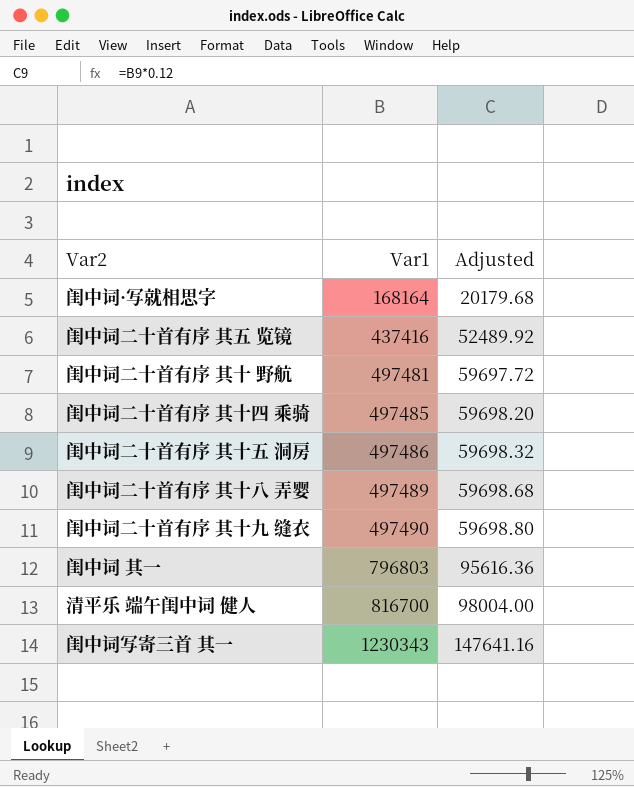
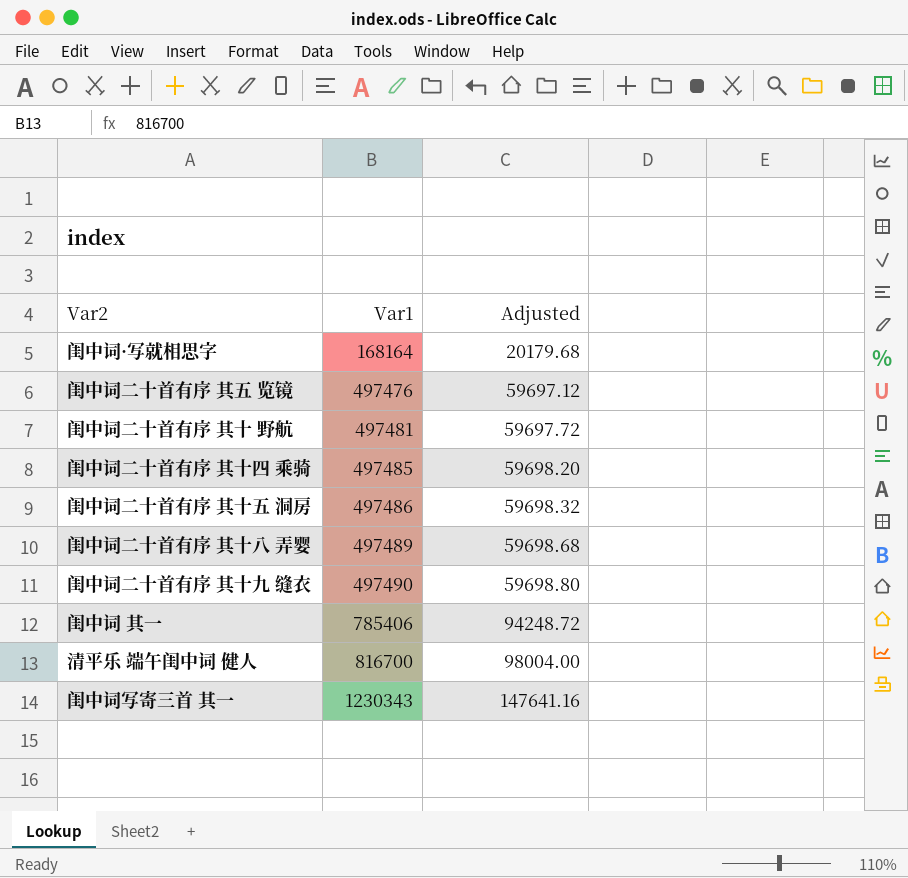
闺中词二十首有序 其五 览镜 | Var1: 437416 -> 497476
闺中词二十首有序 其五 览镜 | Adjusted: 52489.92 -> 59697.12
闺中词 其一 | Var1: 796803 -> 785406
闺中词 其一 | Adjusted: 95616.36 -> 94248.72

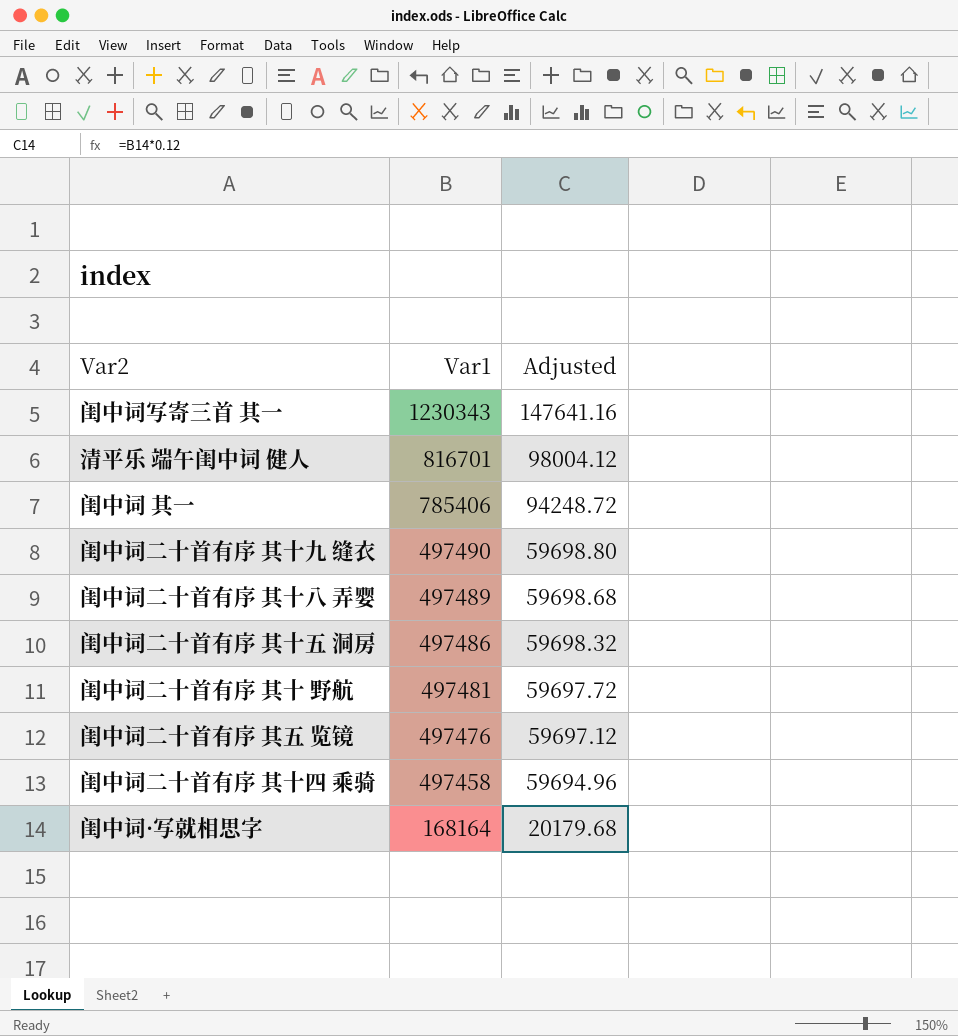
row order: Var1 ascending -> Var1 descending
清平乐 端午闺中词 健人 | Var1: 816700 -> 816701
清平乐 端午闺中词 健人 | Adjusted: 98004.00 -> 98004.12
闺中词二十首有序 其十四 乘骑 | Var1: 497485 -> 497458
闺中词二十首有序 其十四 乘骑 | Adjusted: 59698.20 -> 59694.96

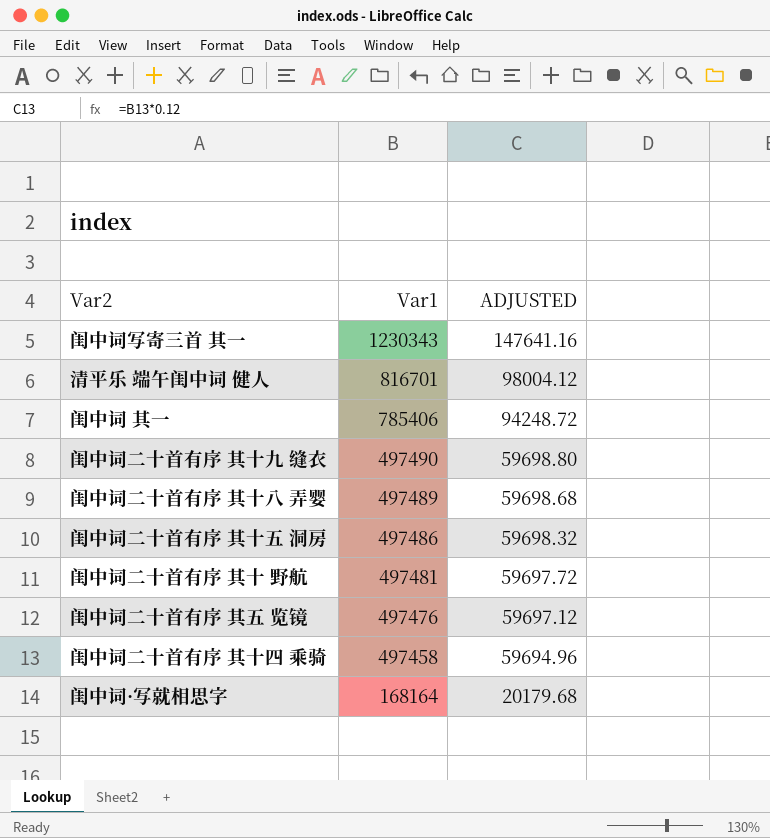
column name: Adjusted -> ADJUSTED

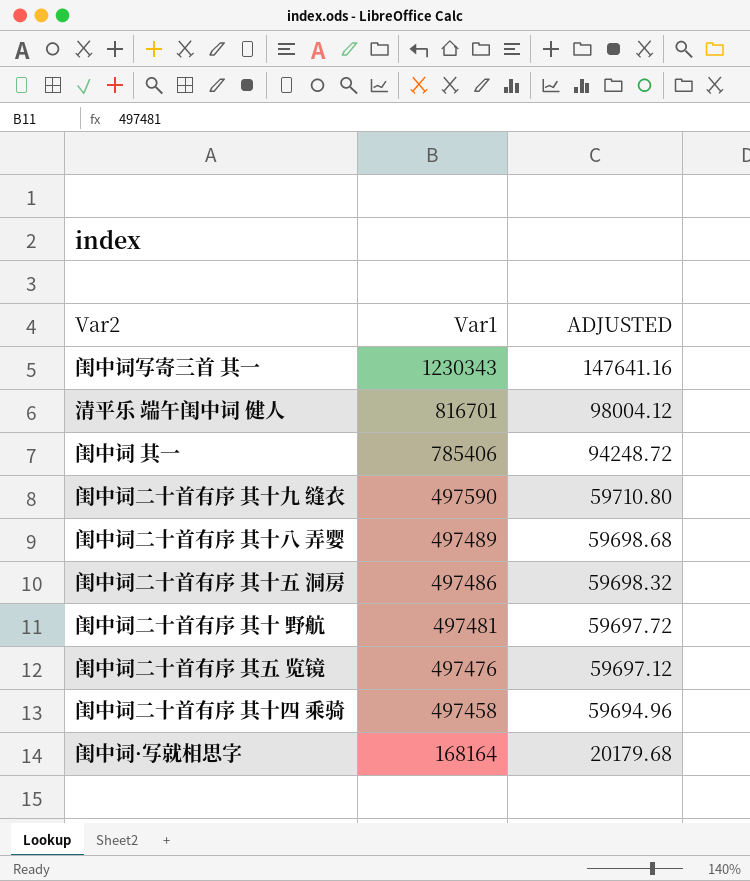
闺中词二十首有序 其十九 缝衣 | Var1: 497490 -> 497590
闺中词二十首有序 其十九 缝衣 | ADJUSTED: 59698.80 -> 59710.80

